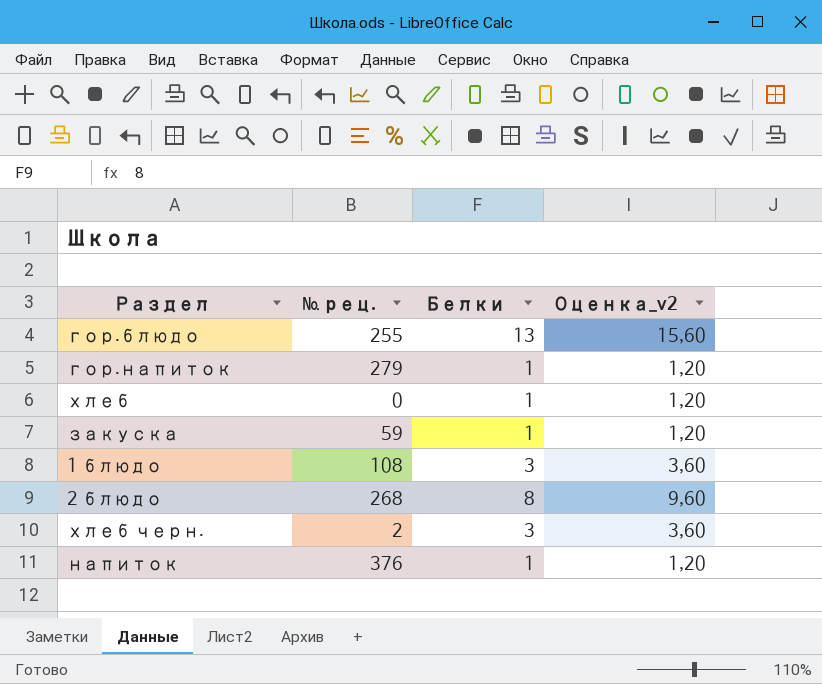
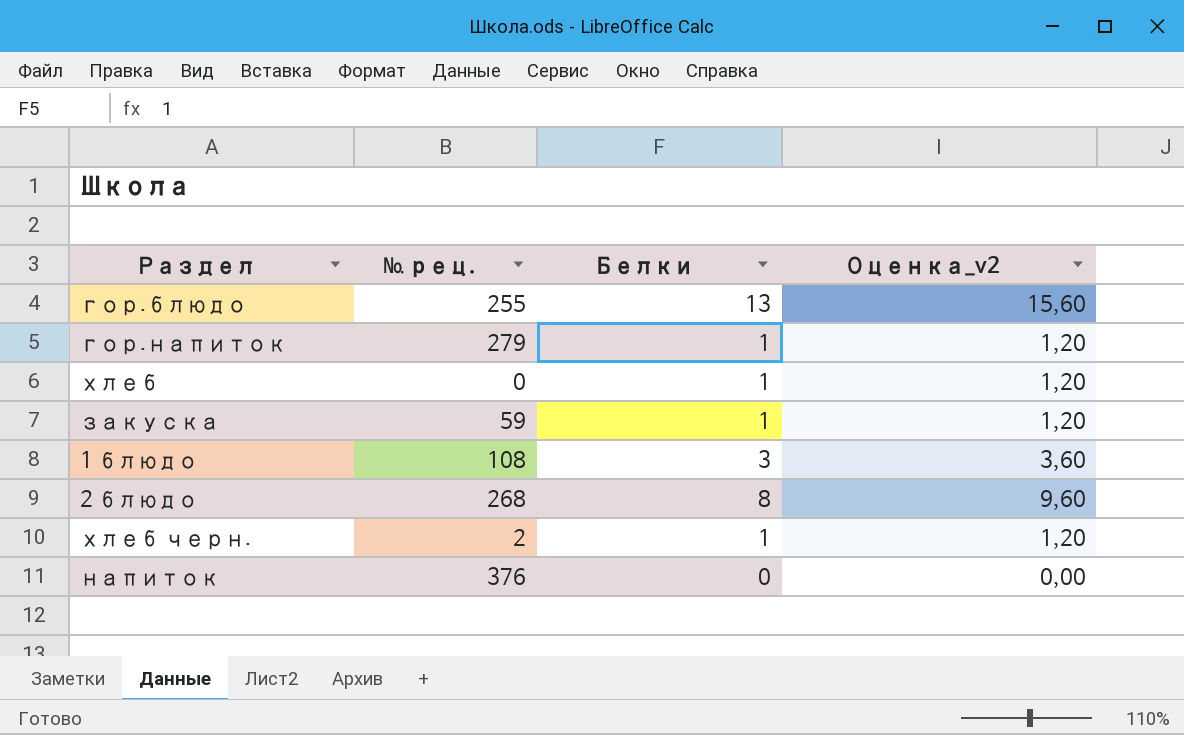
хлеб черн. | Белки: 3 -> 1
хлеб черн. | Оценка_v2: 3,60 -> 1,20
напиток | Белки: 1 -> 0
напиток | Оценка_v2: 1,20 -> 0,00

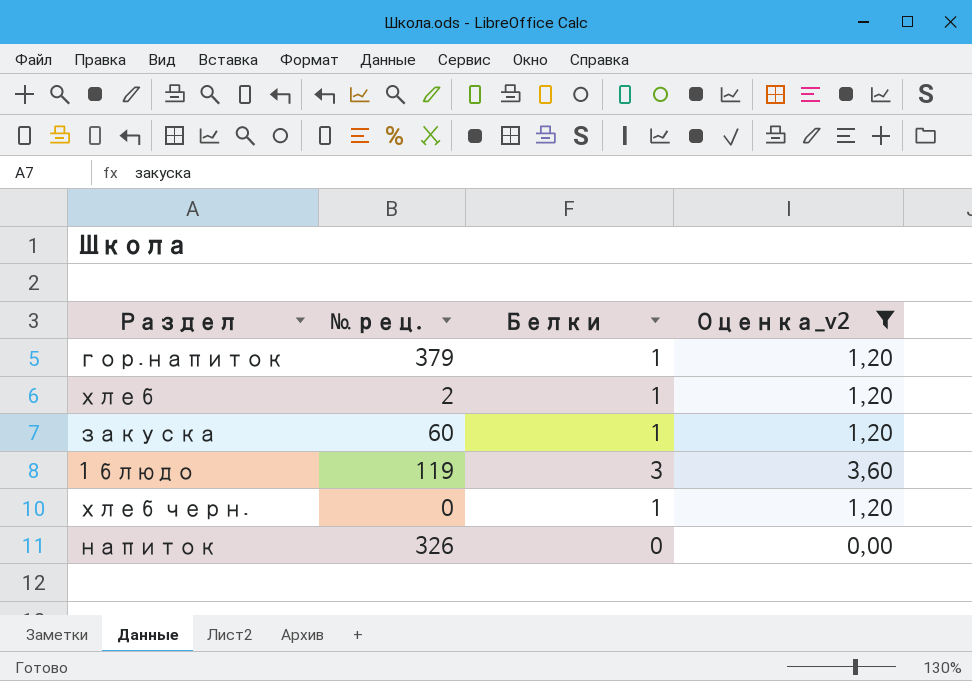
filter: none -> Оценка_v2 <= 3,60
гор.напиток | № рец.: 279 -> 379
хлеб | № рец.: 0 -> 2
закуска | № рец.: 59 -> 60
1 блюдо | № рец.: 108 -> 119
хлеб черн. | № рец.: 2 -> 0
напиток | № рец.: 376 -> 326

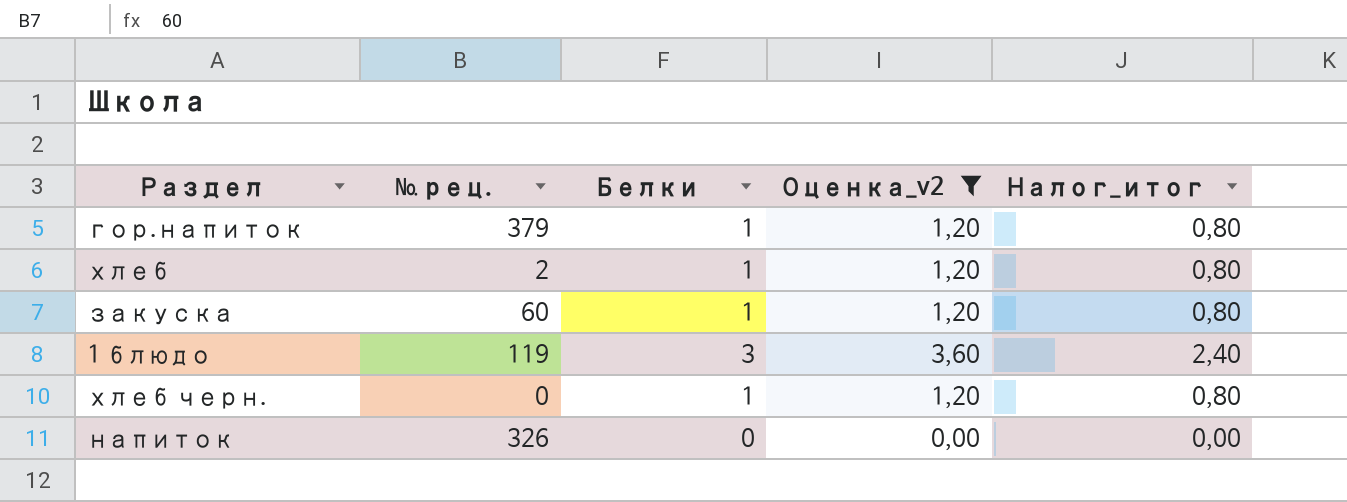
column Налог_итог | formula: none -> [Белки] * 0,8

